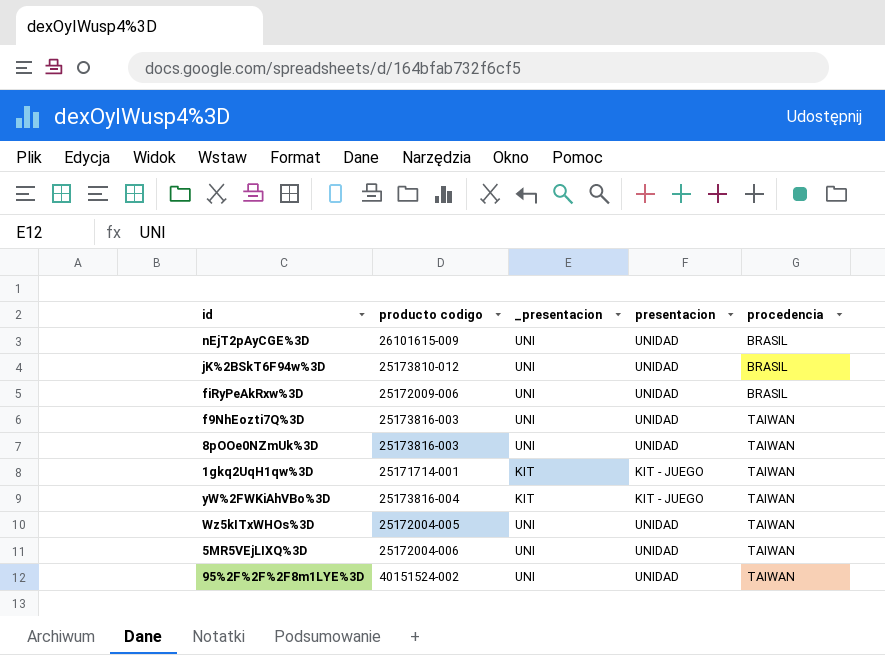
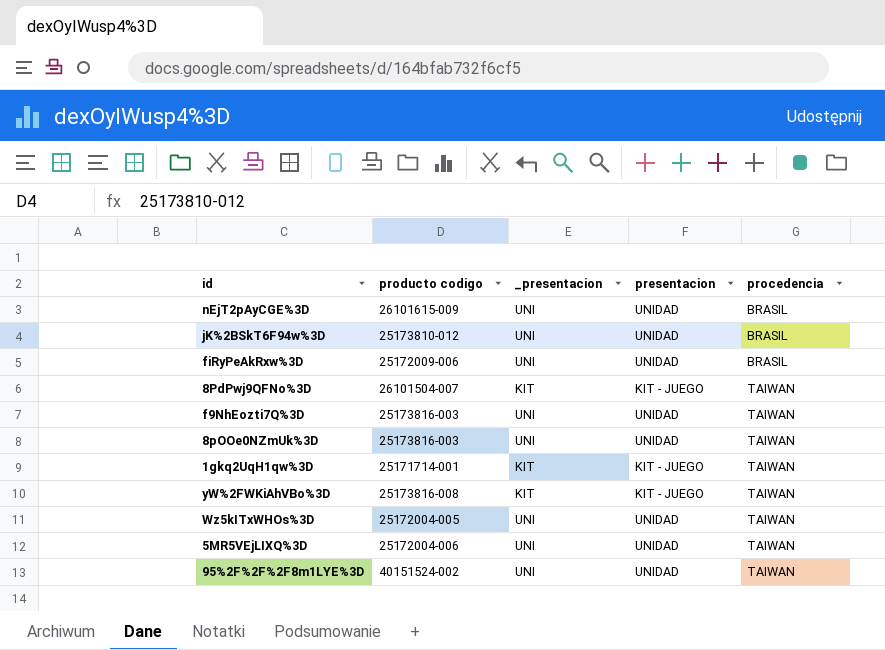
row 8PdPwj9QFNo%3D: none -> 26101504-007 | KIT | KIT - JUEGO | TAIWAN
yW%2FWKiAhVBo%3D | producto codigo: 25173816-004 -> 25173816-008

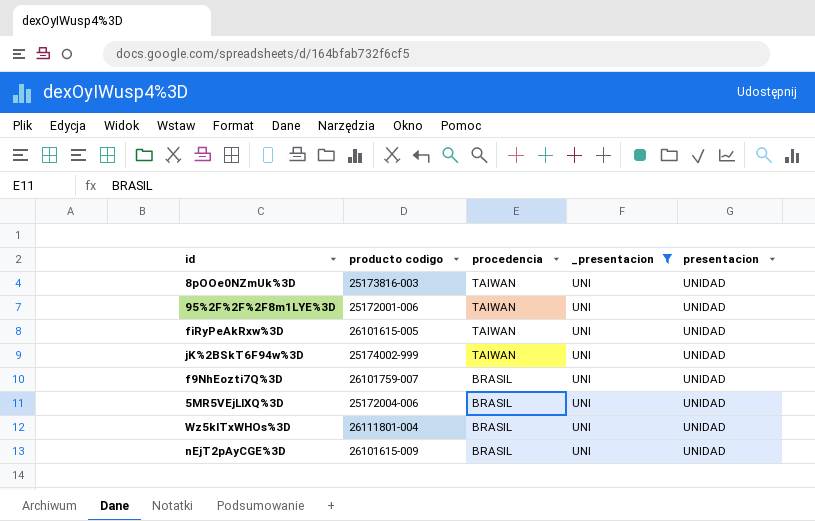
filter: none -> _presentacion = UNI
row order: procedencia ascending -> procedencia descending
column procedencia | position: 5 -> 3
95%2F%2F%2F8m1LYE%3D | producto codigo: 40151524-002 -> 25172001-006
fiRyPeAkRxw%3D | producto codigo: 25172009-006 -> 26101615-005
fiRyPeAkRxw%3D | procedencia: BRASIL -> TAIWAN
jK%2BSkT6F94w%3D | producto codigo: 25173810-012 -> 25174002-999
jK%2BSkT6F94w%3D | procedencia: BRASIL -> TAIWAN
f9NhEozti7Q%3D | producto codigo: 25173816-003 -> 26101759-007
f9NhEozti7Q%3D | procedencia: TAIWAN -> BRASIL
5MR5VEjLIXQ%3D | procedencia: TAIWAN -> BRASIL
Wz5kITxWHOs%3D | producto codigo: 25172004-005 -> 26111801-004
Wz5kITxWHOs%3D | procedencia: TAIWAN -> BRASIL

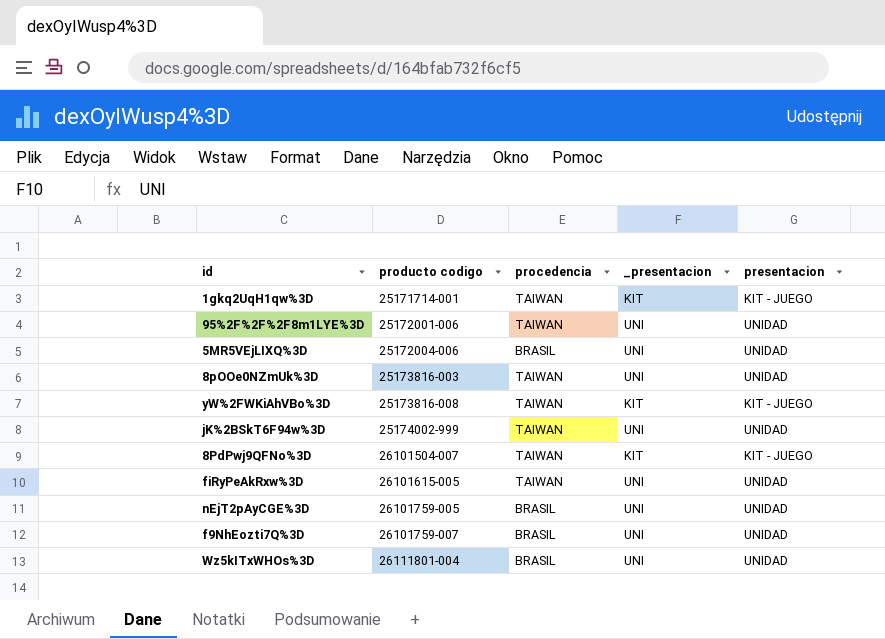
filter: _presentacion = UNI -> none
row order: procedencia descending -> producto codigo ascending
nEjT2pAyCGE%3D | producto codigo: 26101615-009 -> 26101759-005

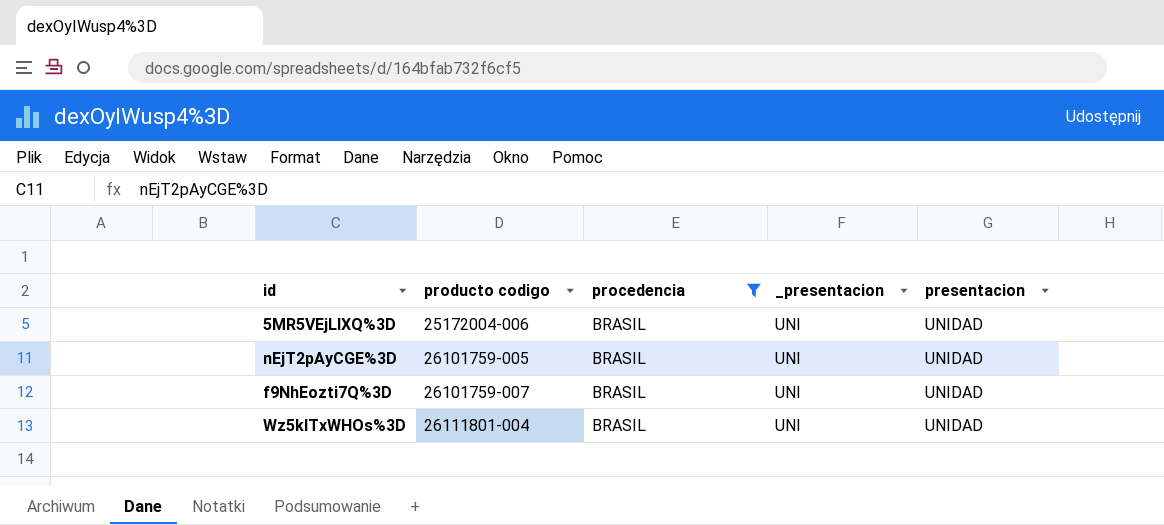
filter: none -> procedencia = BRASIL

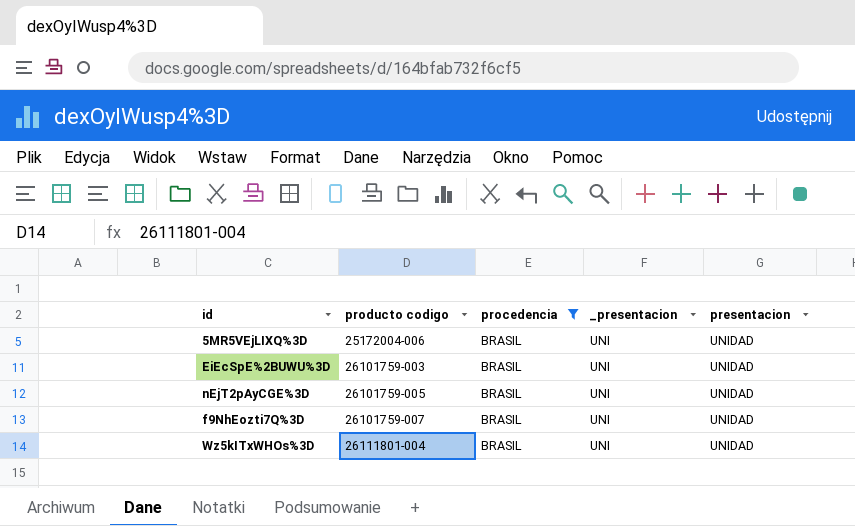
row EiEcSpE%2BUWU%3D: none -> 26101759-003 | BRASIL | UNI | UNIDAD

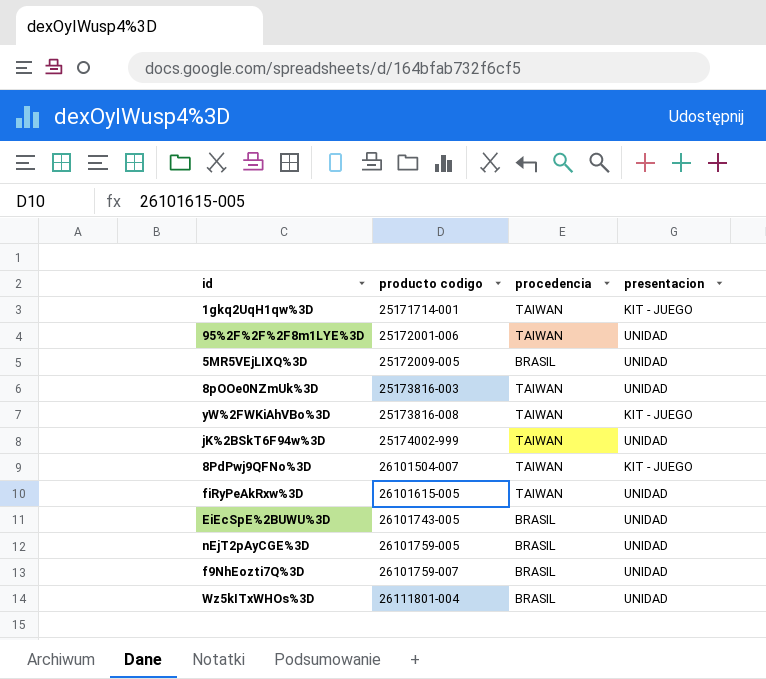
filter: procedencia = BRASIL -> none
column _presentacion | position: 4 -> none
5MR5VEjLIXQ%3D | producto codigo: 25172004-006 -> 25172009-005
EiEcSpE%2BUWU%3D | producto codigo: 26101759-003 -> 26101743-005

